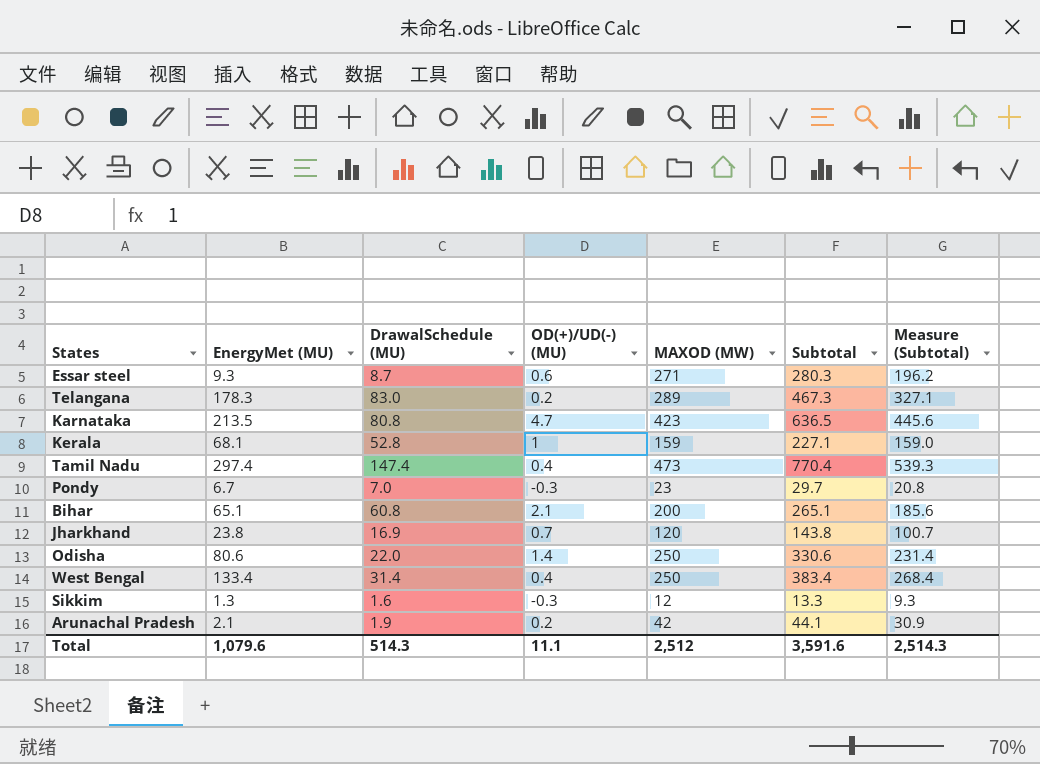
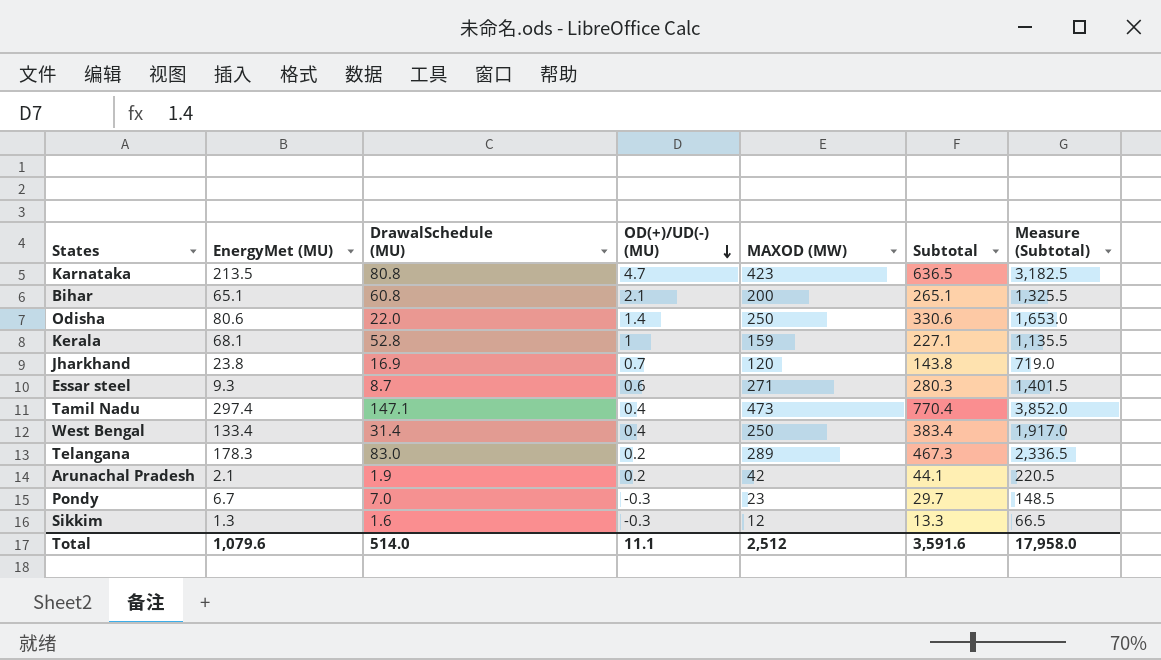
row order: none -> OD(+)/UD(-) (MU) descending
column Measure (Subtotal) | formula: [Subtotal] * 0.7 -> [Subtotal] * 5
Tamil Nadu | DrawalSchedule (MU): 147.4 -> 147.1
Total | DrawalSchedule (MU): 514.3 -> 514.0
Total | Measure (Subtotal): 2,514.3 -> 17,958.0

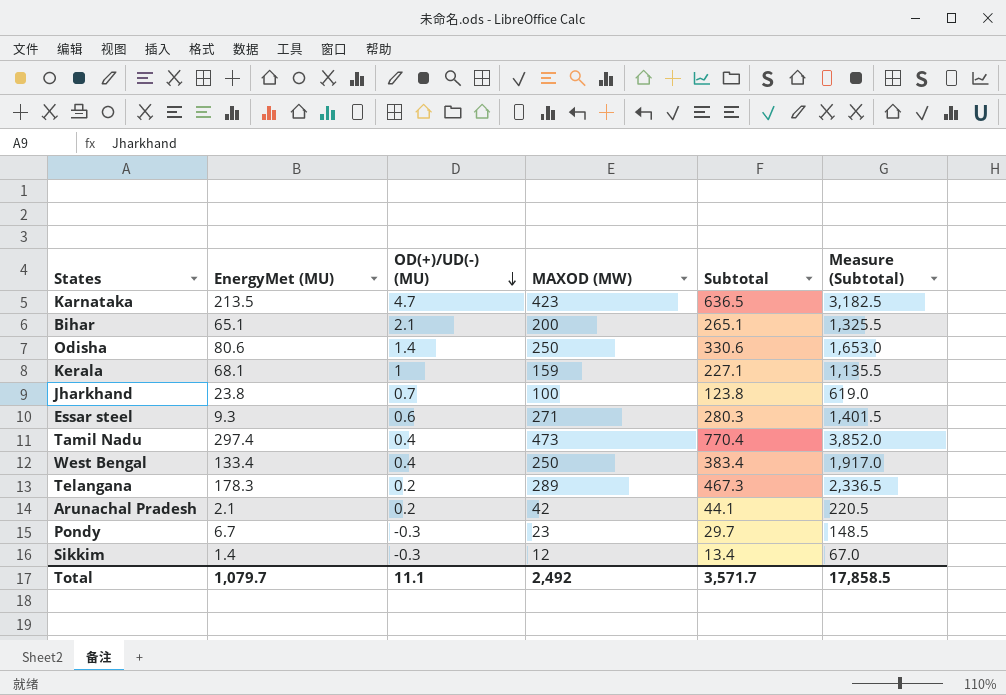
column DrawalSchedule (MU) | position: 3 -> none
Jharkhand | MAXOD (MW): 120 -> 100
Jharkhand | Subtotal: 143.8 -> 123.8
Jharkhand | Measure (Subtotal): 719.0 -> 619.0
Sikkim | EnergyMet (MU): 1.3 -> 1.4
Sikkim | Subtotal: 13.3 -> 13.4
Sikkim | Measure (Subtotal): 66.5 -> 67.0
Total | EnergyMet (MU): 1,079.6 -> 1,079.7
Total | MAXOD (MW): 2,512 -> 2,492
Total | Subtotal: 3,591.6 -> 3,571.7
Total | Measure (Subtotal): 17,958.0 -> 17,858.5

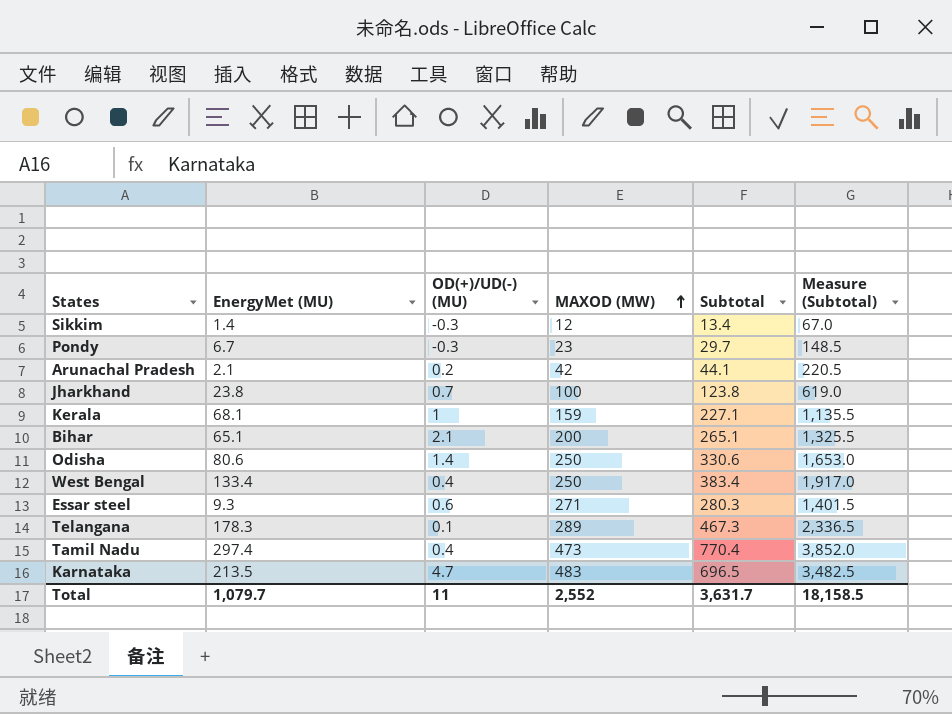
row order: OD(+)/UD(-) (MU) descending -> MAXOD (MW) ascending
Telangana | OD(+)/UD(-) (MU): 0.2 -> 0.1
Karnataka | MAXOD (MW): 423 -> 483
Karnataka | Subtotal: 636.5 -> 696.5
Karnataka | Measure (Subtotal): 3,182.5 -> 3,482.5
Total | OD(+)/UD(-) (MU): 11.1 -> 11
Total | MAXOD (MW): 2,492 -> 2,552
Total | Subtotal: 3,571.7 -> 3,631.7
Total | Measure (Subtotal): 17,858.5 -> 18,158.5

